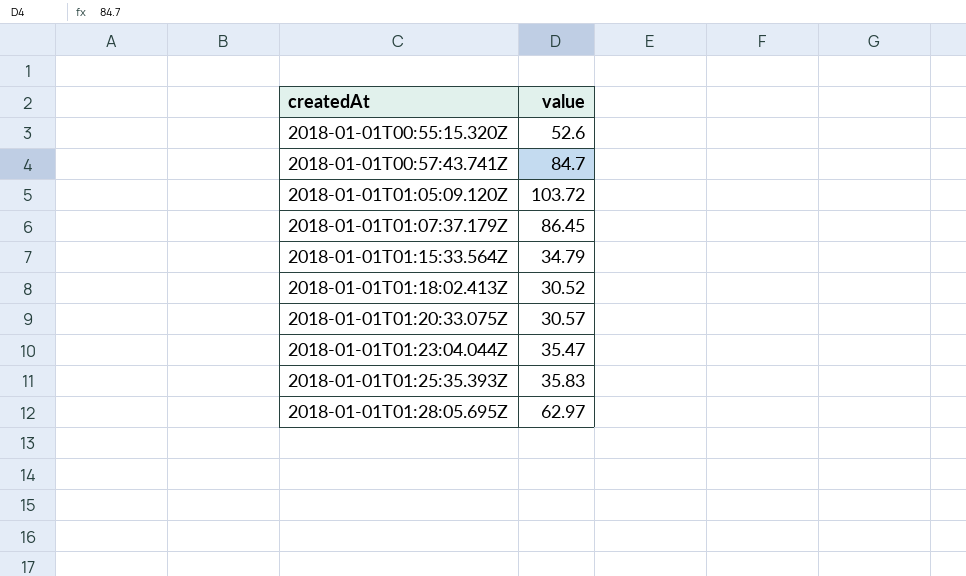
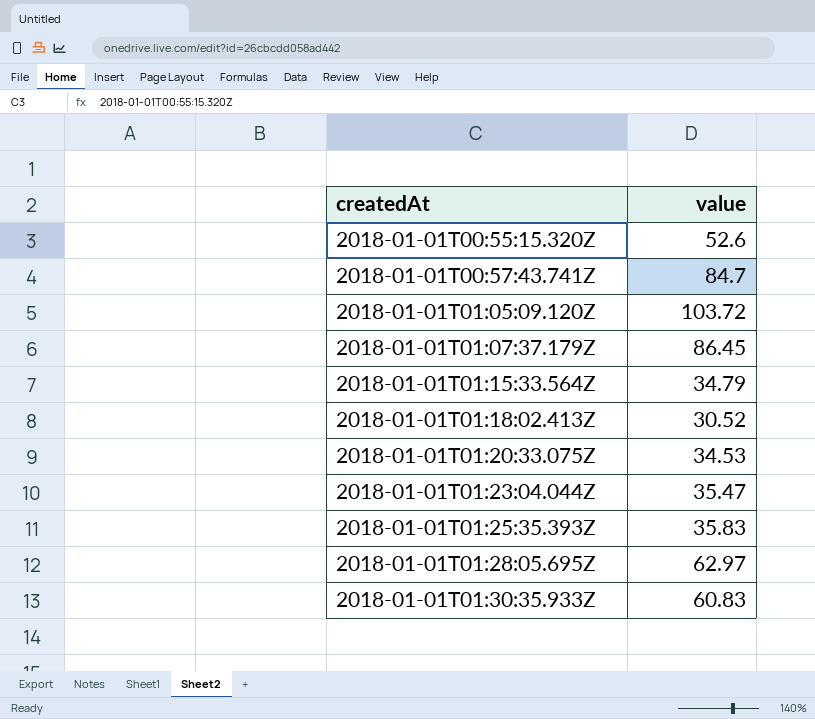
2018-01-01T01:20:33.075Z | value: 30.57 -> 34.53
row 2018-01-01T01:30:35.933Z: none -> 60.83

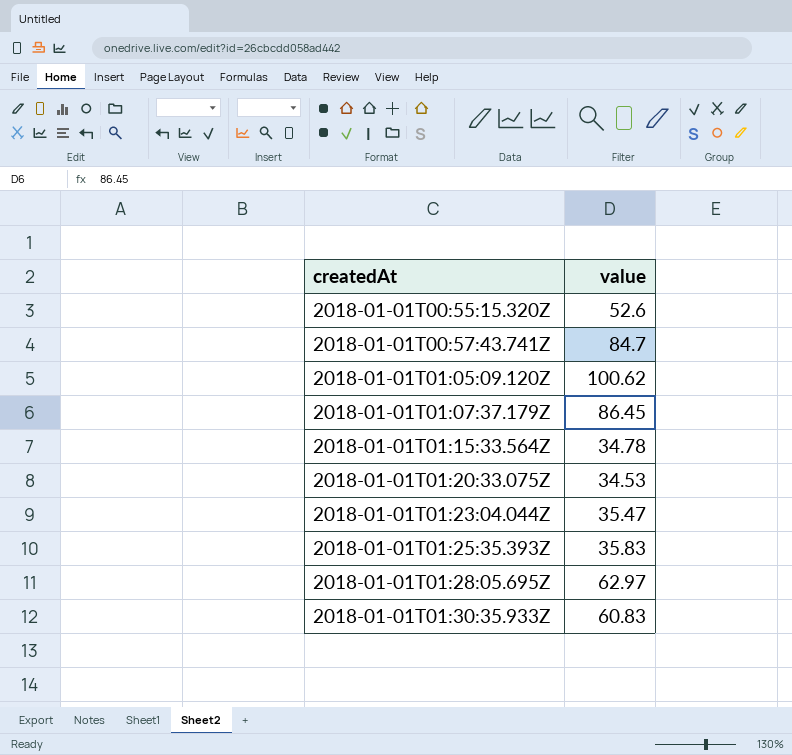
row 2018-01-01T01:18:02.413Z: 30.52 -> none
2018-01-01T01:05:09.120Z | value: 103.72 -> 100.62
2018-01-01T01:15:33.564Z | value: 34.79 -> 34.78

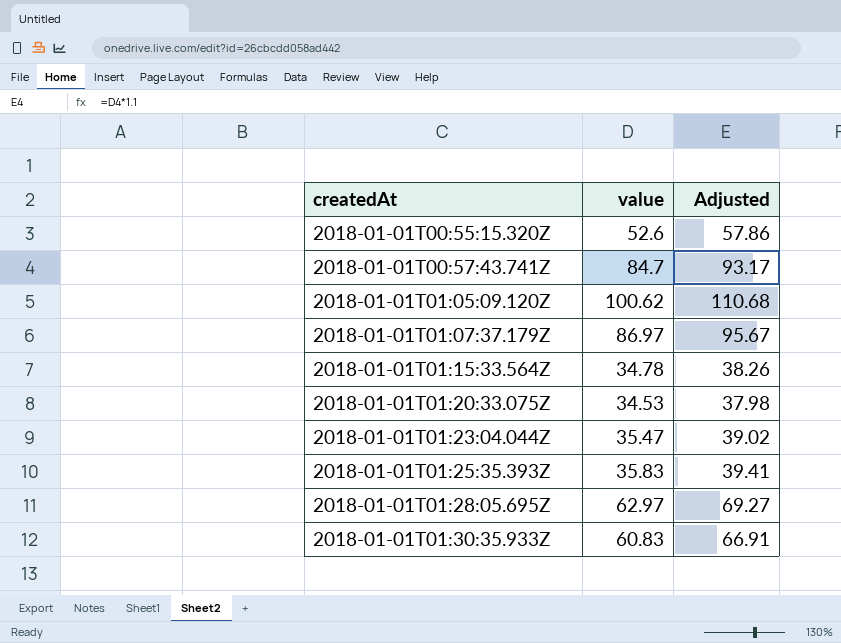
column Adjusted | formula: none -> [value] * 1.1
2018-01-01T01:07:37.179Z | value: 86.45 -> 86.97

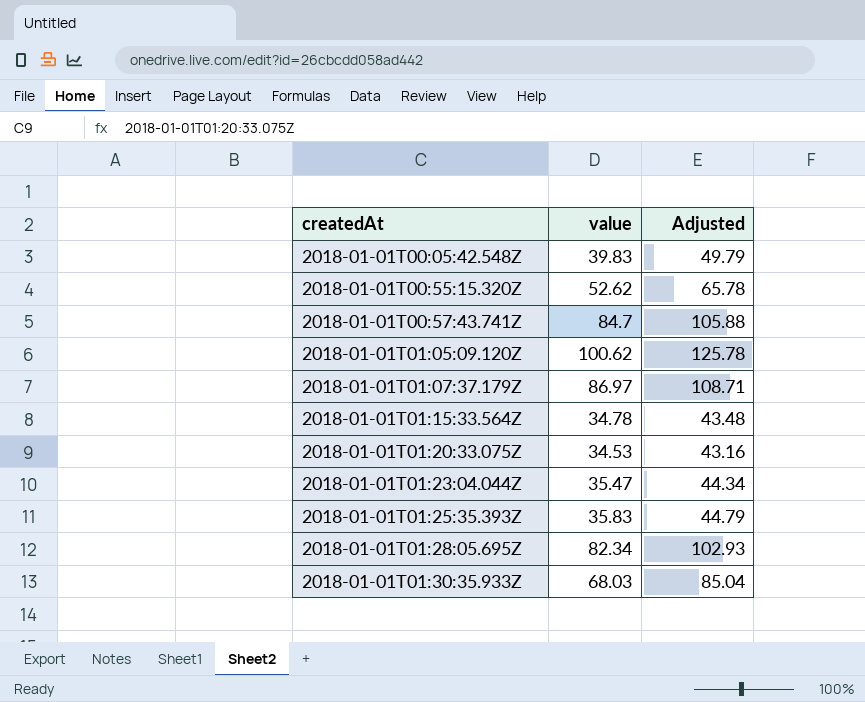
column Adjusted | formula: [value] * 1.1 -> [value] * 1.25
row 2018-01-01T00:05:42.548Z: none -> 39.83 | 49.79
2018-01-01T00:55:15.320Z | value: 52.6 -> 52.62
2018-01-01T01:28:05.695Z | value: 62.97 -> 82.34
2018-01-01T01:30:35.933Z | value: 60.83 -> 68.03

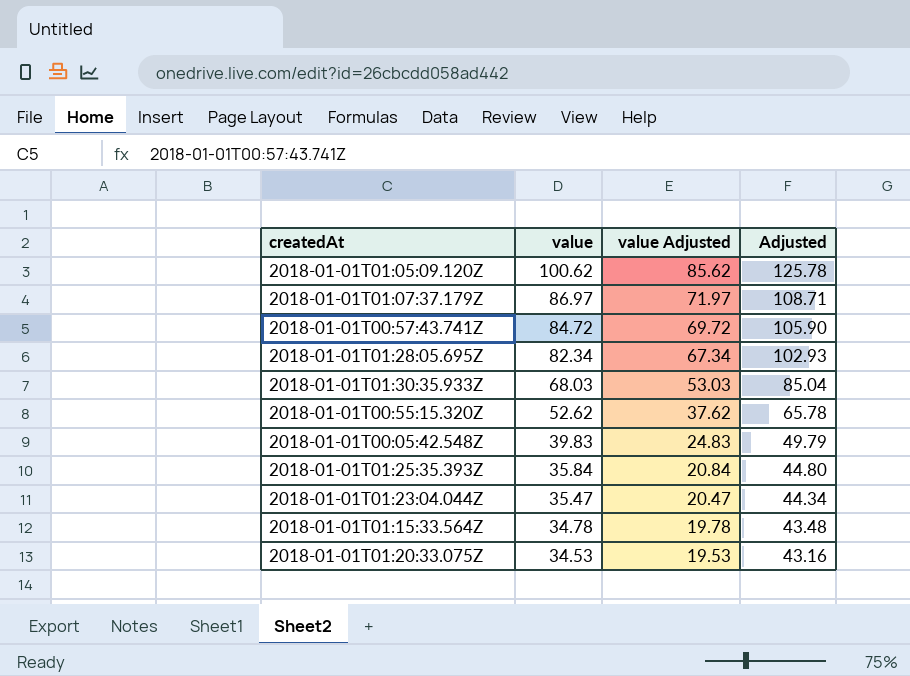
row order: createdAt ascending -> value descending
column value Adjusted | formula: none -> [value] - 15
2018-01-01T00:57:43.741Z | value: 84.7 -> 84.72
2018-01-01T00:57:43.741Z | Adjusted: 105.88 -> 105.90
2018-01-01T01:25:35.393Z | value: 35.83 -> 35.84
2018-01-01T01:25:35.393Z | Adjusted: 44.79 -> 44.80

